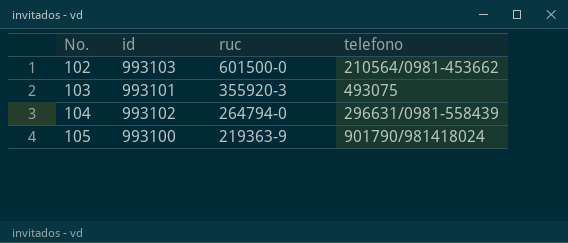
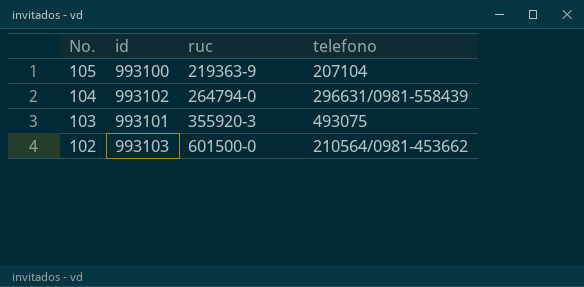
row order: No. ascending -> No. descending
105 | telefono: 901790/981418024 -> 207104

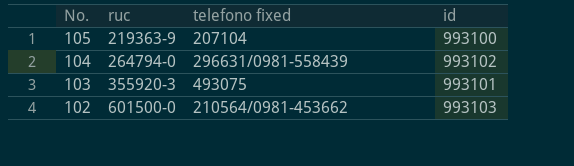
column name: telefono -> telefono fixed
column id | position: 2 -> 4

